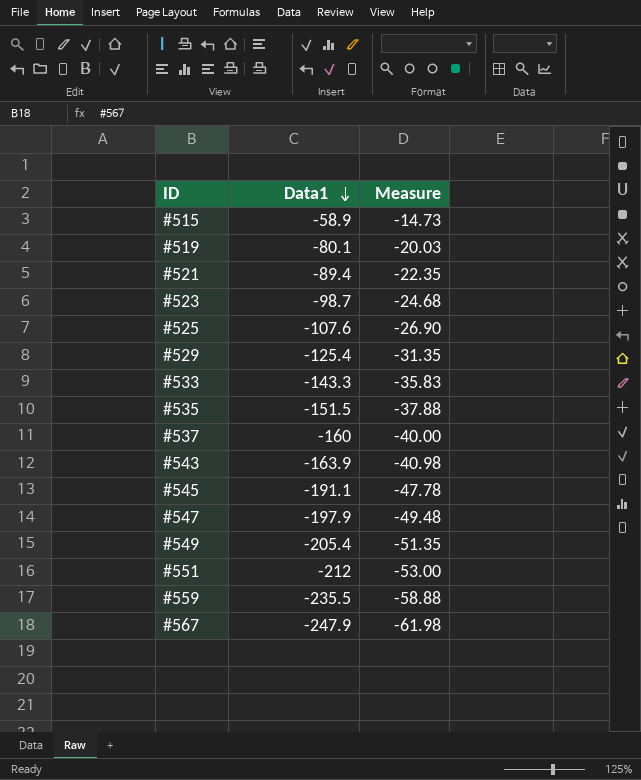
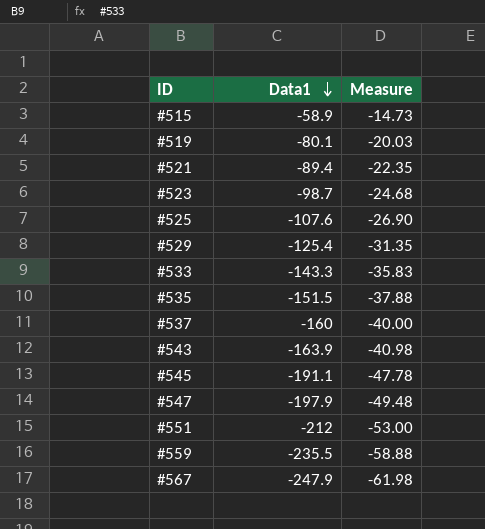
row #549: -205.4 | -51.35 -> none

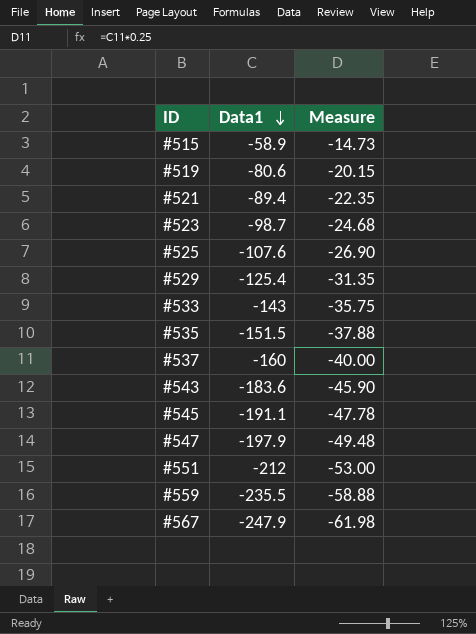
#519 | Data1: -80.1 -> -80.6
#519 | Measure: -20.03 -> -20.15
#533 | Data1: -143.3 -> -143
#533 | Measure: -35.83 -> -35.75
#543 | Data1: -163.9 -> -183.6
#543 | Measure: -40.98 -> -45.90

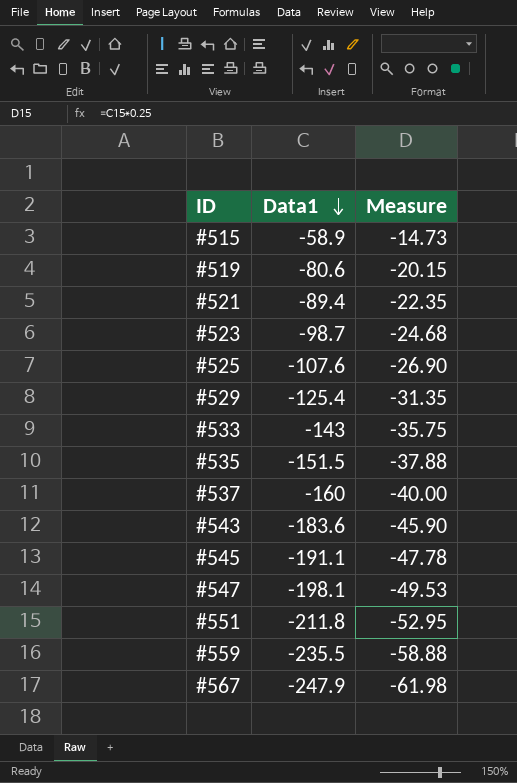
#547 | Data1: -197.9 -> -198.1
#547 | Measure: -49.48 -> -49.53
#551 | Data1: -212 -> -211.8
#551 | Measure: -53.00 -> -52.95

